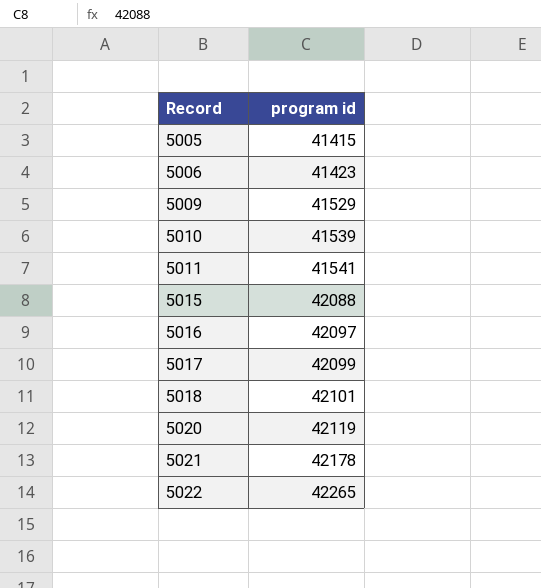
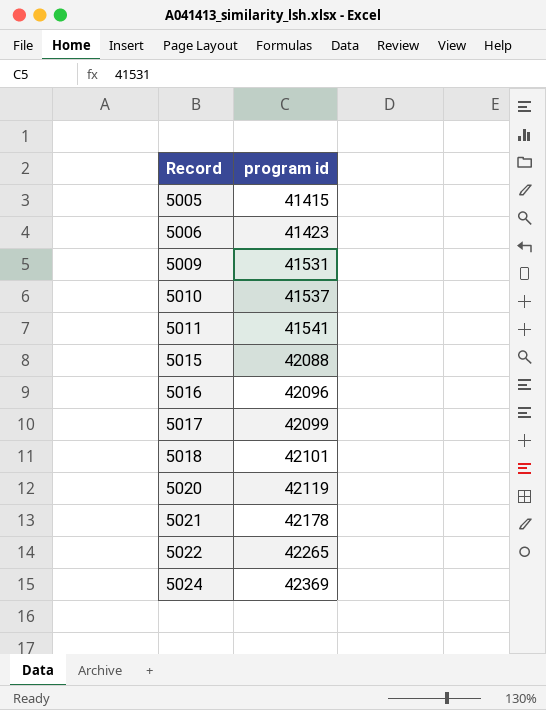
5009 | program id: 41529 -> 41531
5010 | program id: 41539 -> 41537
5016 | program id: 42097 -> 42096
row 5024: none -> 42369

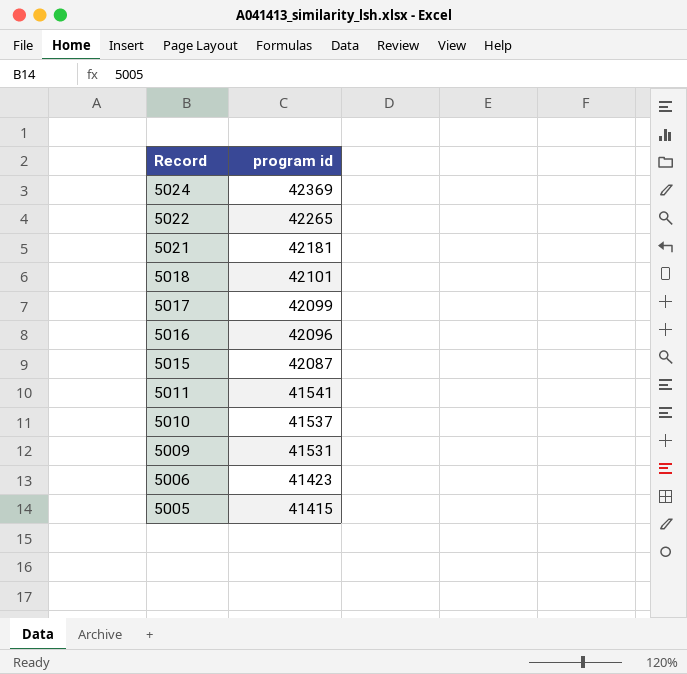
row order: Record ascending -> Record descending
row 5020: 42119 -> none
5021 | program id: 42178 -> 42181
5015 | program id: 42088 -> 42087

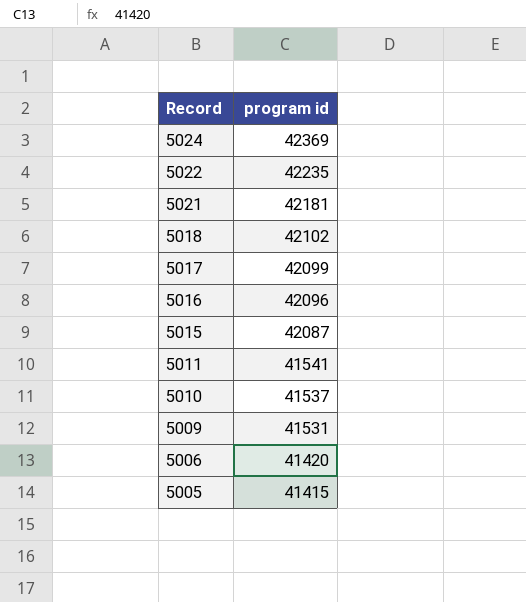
5022 | program id: 42265 -> 42235
5018 | program id: 42101 -> 42102
5006 | program id: 41423 -> 41420

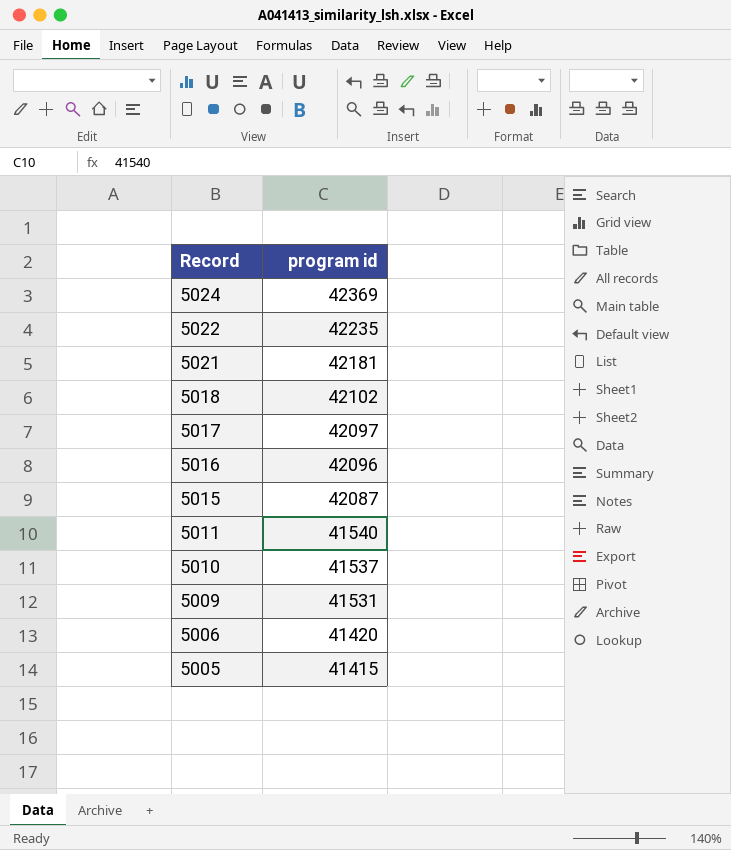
5017 | program id: 42099 -> 42097
5011 | program id: 41541 -> 41540

